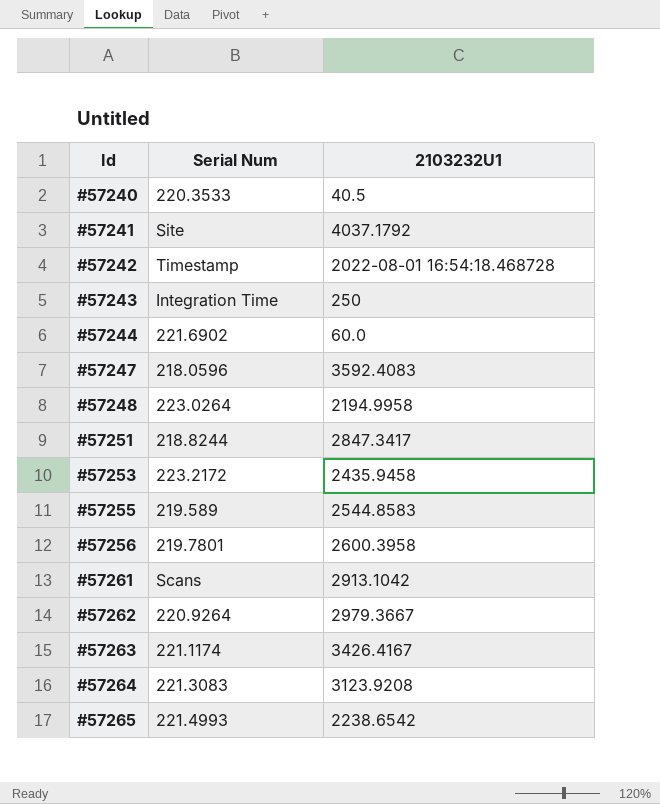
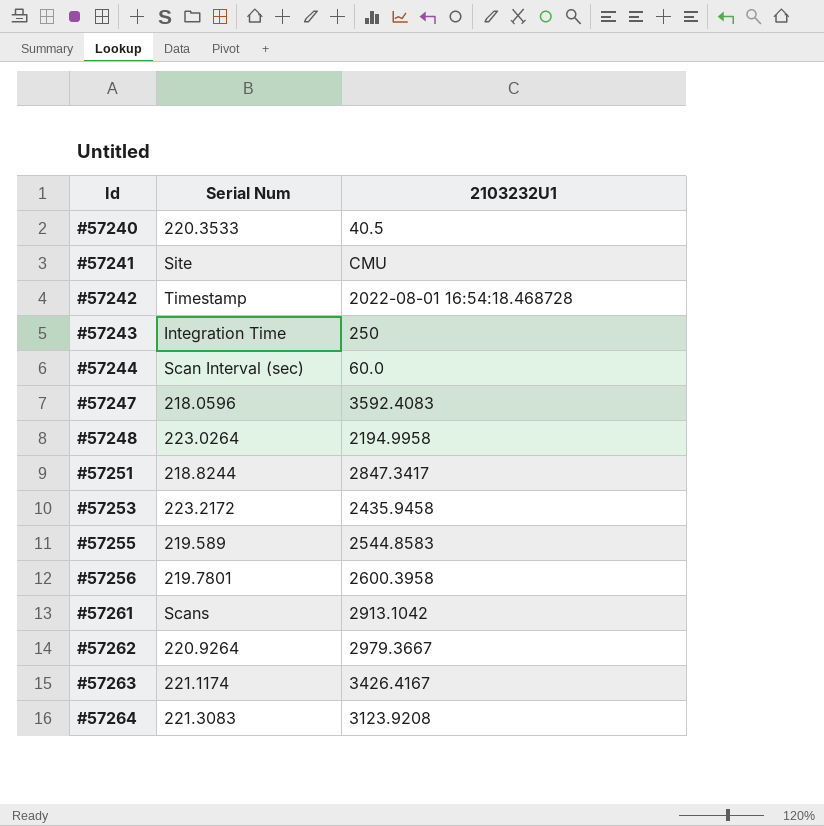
row #57265: 221.4993 | 2238.6542 -> none
#57241 | 2103232U1: 4037.1792 -> CMU
#57244 | Serial Num: 221.6902 -> Scan Interval (sec)

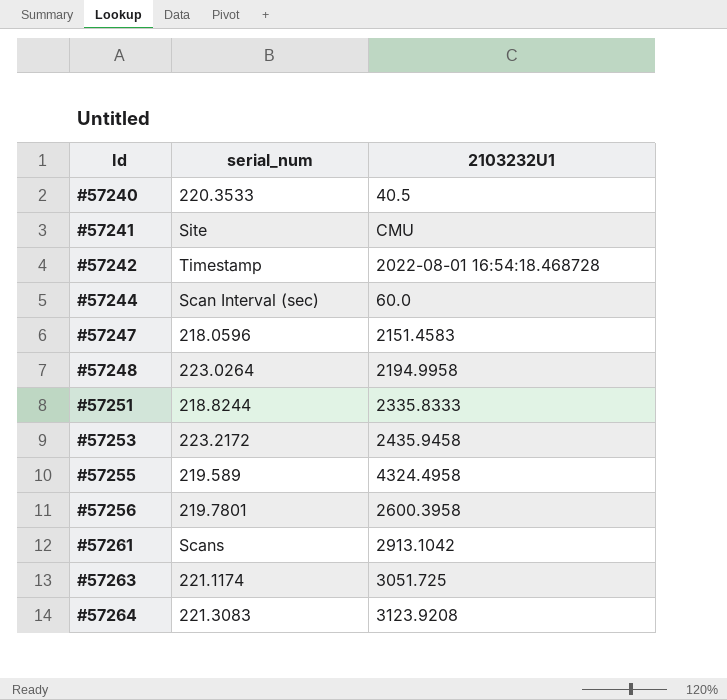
column name: Serial Num -> serial_num
row #57243: Integration Time | 250 -> none
row #57262: 220.9264 | 2979.3667 -> none
#57247 | 2103232U1: 3592.4083 -> 2151.4583
#57251 | 2103232U1: 2847.3417 -> 2335.8333
#57255 | 2103232U1: 2544.8583 -> 4324.4958
#57263 | 2103232U1: 3426.4167 -> 3051.725

